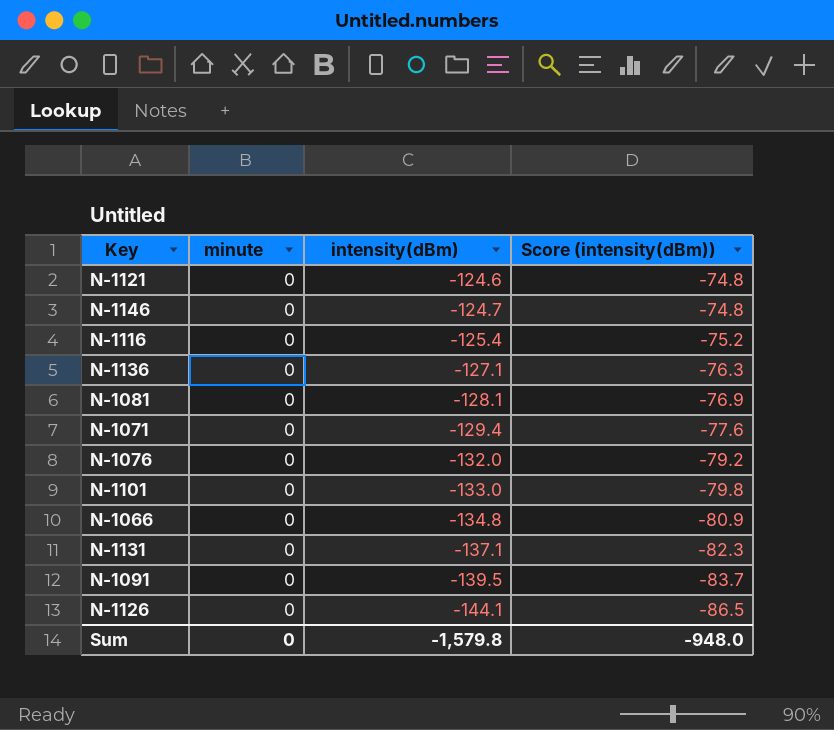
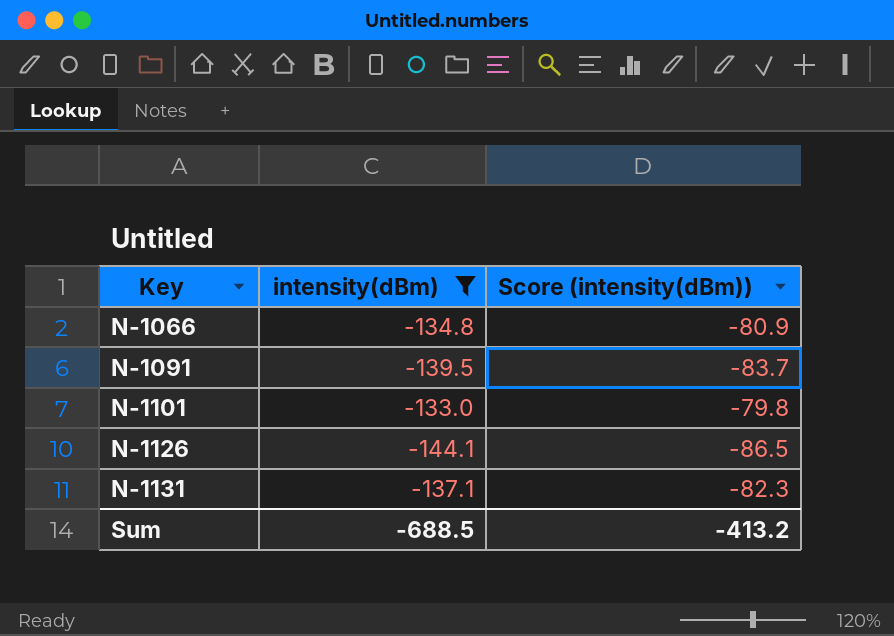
filter: none -> intensity(dBm) <= -133.0
row order: intensity(dBm) descending -> Key ascending
column minute | position: 2 -> none
Sum | intensity(dBm): -1,579.8 -> -688.5
Sum | Score (intensity(dBm)): -948.0 -> -413.2

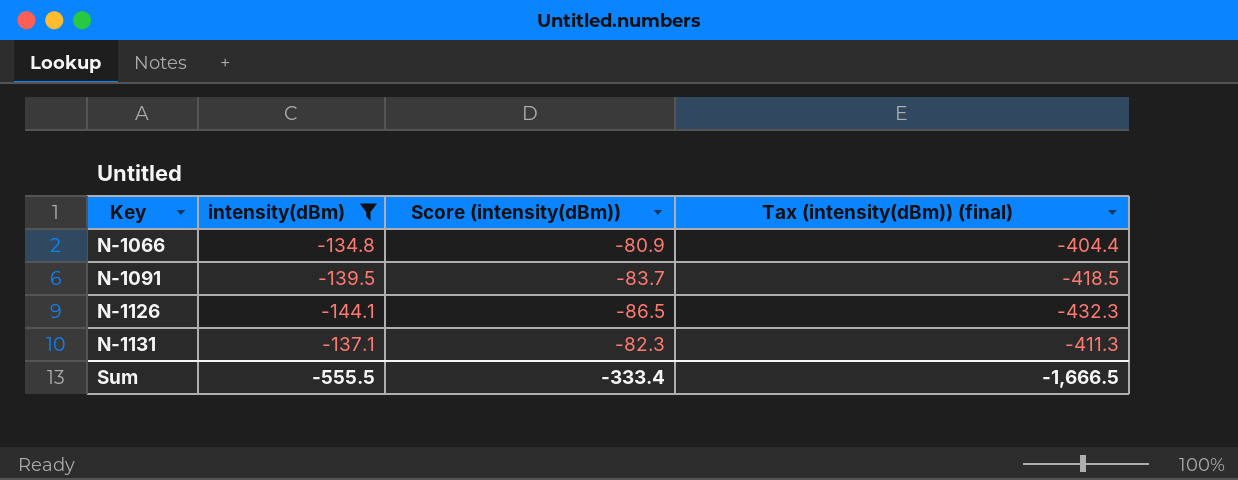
column Tax (intensity(dBm)) (final) | formula: none -> [intensity(dBm)] * 3
row N-1101: -133.0 | -79.8 -> none
Sum | intensity(dBm): -688.5 -> -555.5
Sum | Score (intensity(dBm)): -413.2 -> -333.4

